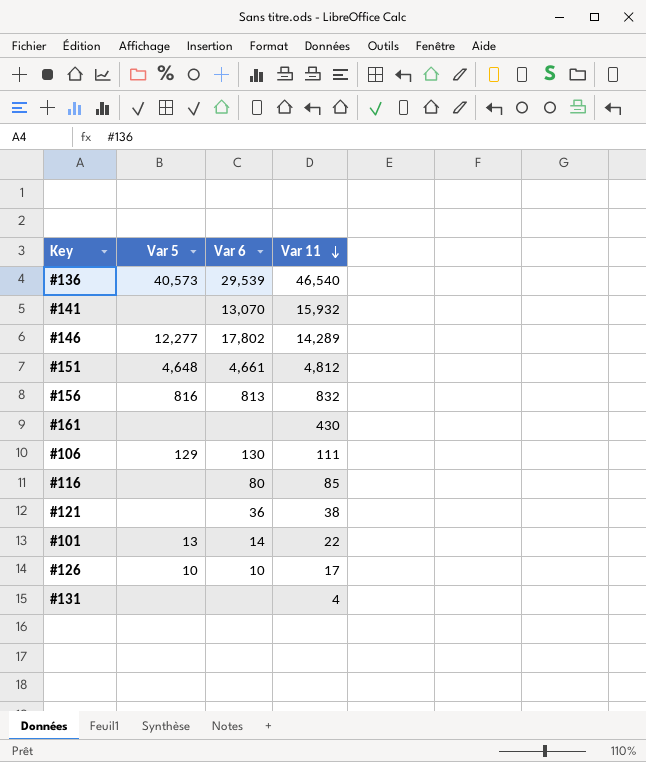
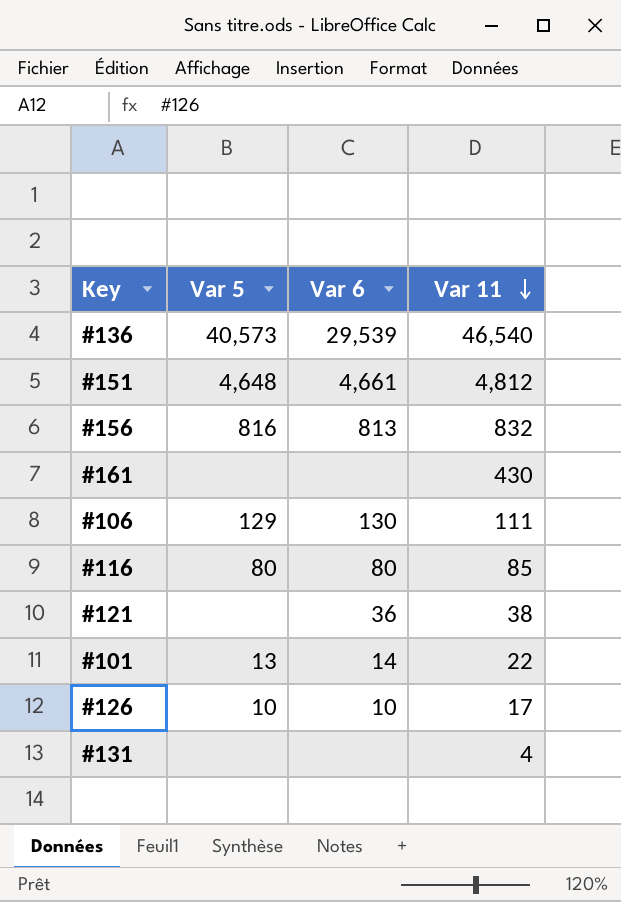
row #141: none | 13,070 | 15,932 -> none
row #146: 12,277 | 17,802 | 14,289 -> none
#116 | Var 5: none -> 80

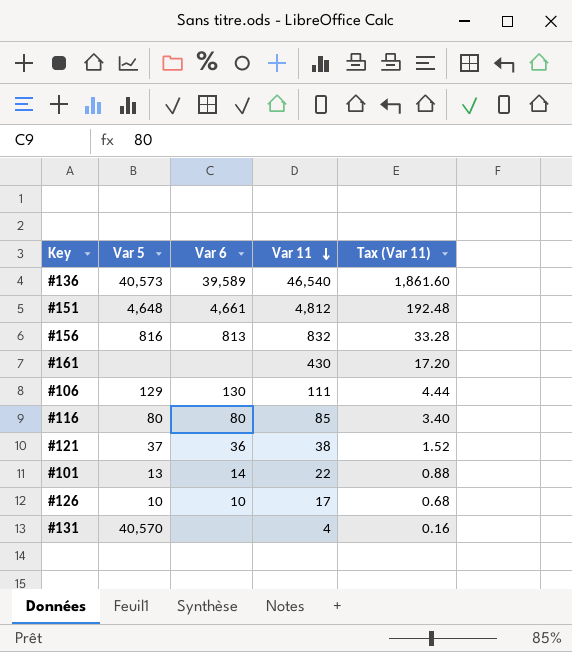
column Tax (Var 11) | formula: none -> [Var 11] * 0.04
#136 | Var 6: 29,539 -> 39,589
#121 | Var 5: none -> 37
#131 | Var 5: none -> 40,570

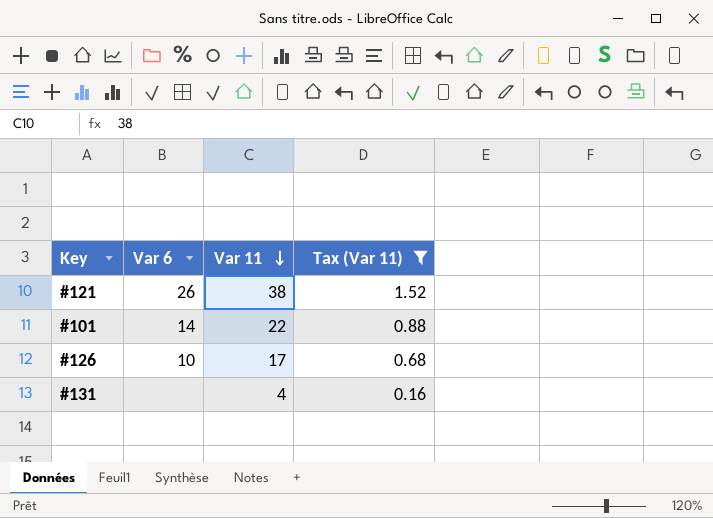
filter: none -> Tax (Var 11) <= 1.52
column Var 5 | position: 2 -> none
#121 | Var 6: 36 -> 26

